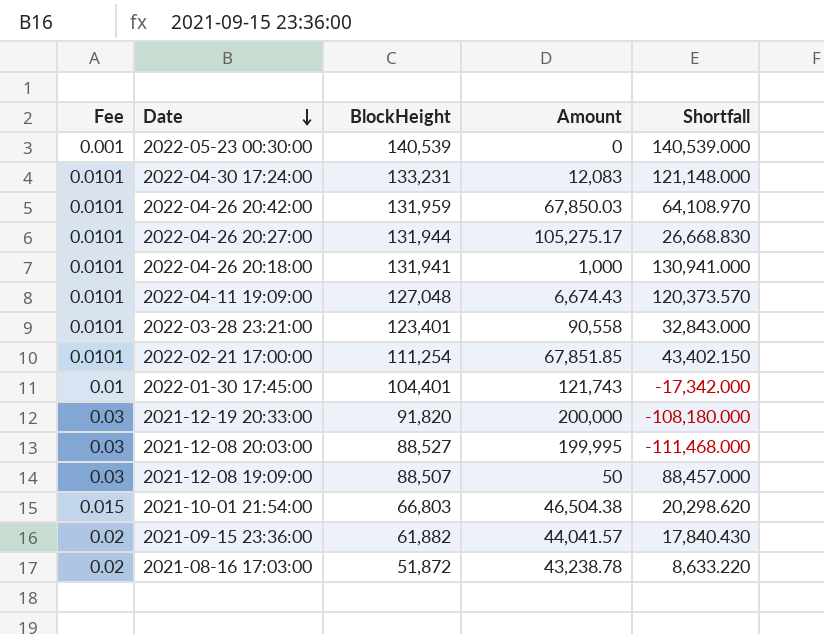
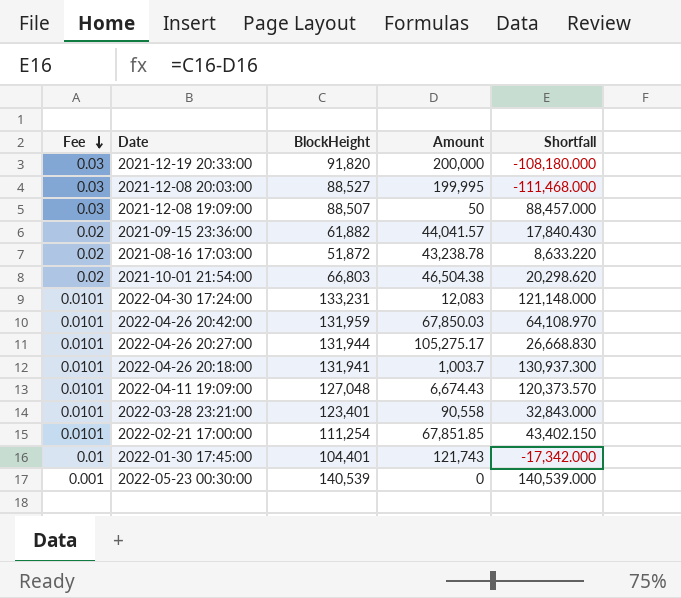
row order: Date descending -> Fee descending
2021-10-01 21:54:00 | Fee: 0.015 -> 0.02
2022-04-26 20:18:00 | Amount: 1,000 -> 1,003.7
2022-04-26 20:18:00 | Shortfall: 130,941.000 -> 130,937.300

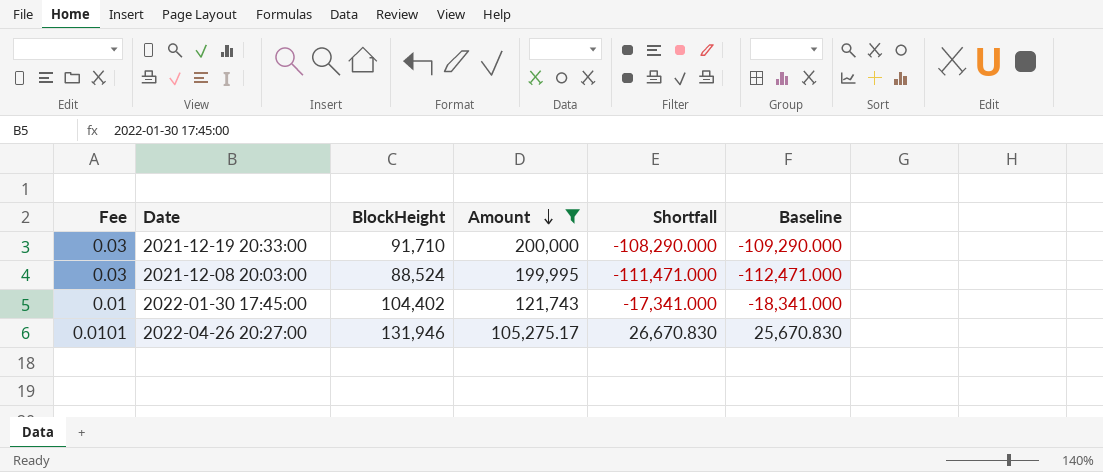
filter: none -> Amount >= 105,275.17
row order: Fee descending -> Amount descending
column Baseline | formula: none -> [Shortfall] - 1000
2021-12-19 20:33:00 | BlockHeight: 91,820 -> 91,710
2021-12-19 20:33:00 | Shortfall: -108,180.000 -> -108,290.000
2021-12-08 20:03:00 | BlockHeight: 88,527 -> 88,524
2021-12-08 20:03:00 | Shortfall: -111,468.000 -> -111,471.000
2022-01-30 17:45:00 | BlockHeight: 104,401 -> 104,402
2022-01-30 17:45:00 | Shortfall: -17,342.000 -> -17,341.000
2022-04-26 20:27:00 | BlockHeight: 131,944 -> 131,946
2022-04-26 20:27:00 | Shortfall: 26,668.830 -> 26,670.830

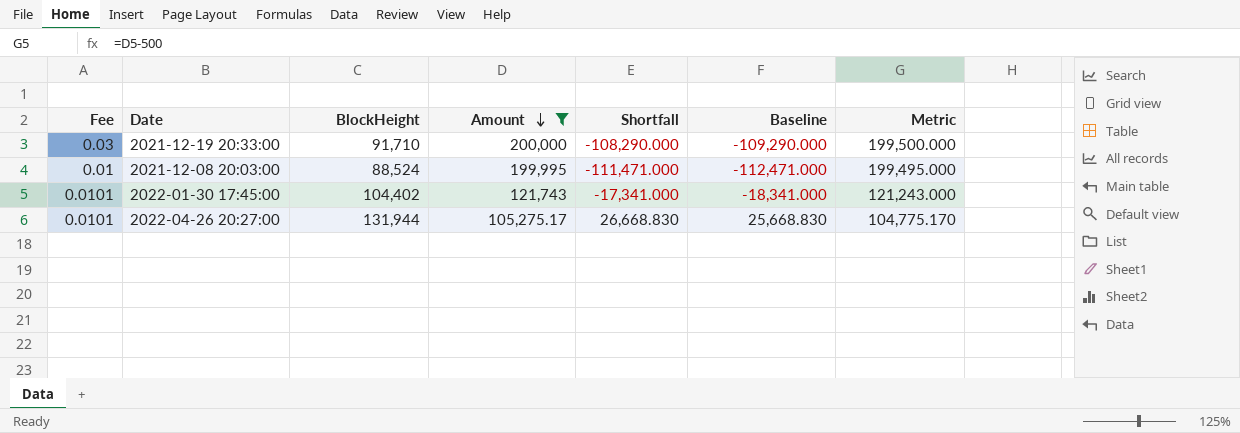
column Metric | formula: none -> [Amount] - 500
2021-12-08 20:03:00 | Fee: 0.03 -> 0.01
2022-01-30 17:45:00 | Fee: 0.01 -> 0.0101
2022-04-26 20:27:00 | BlockHeight: 131,946 -> 131,944
2022-04-26 20:27:00 | Shortfall: 26,670.830 -> 26,668.830
2022-04-26 20:27:00 | Baseline: 25,670.830 -> 25,668.830

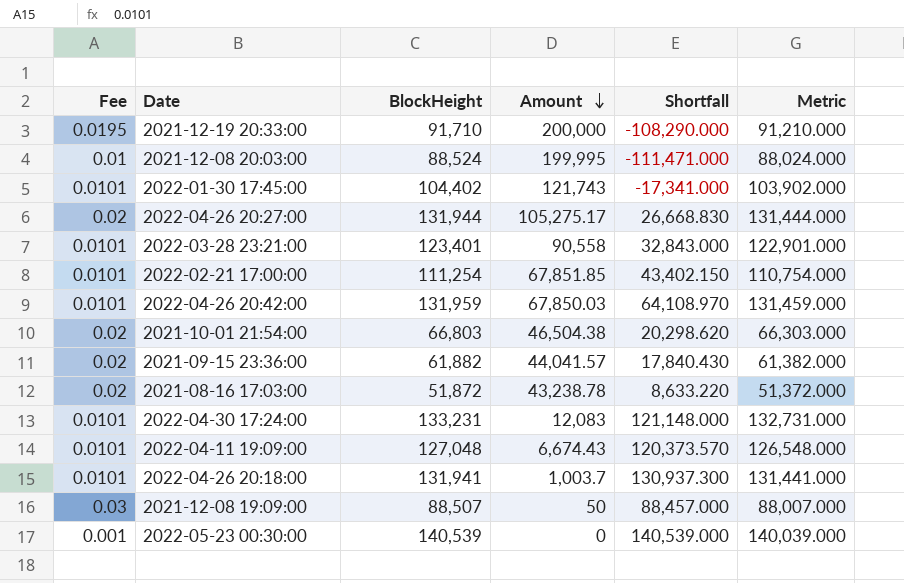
filter: Amount >= 105,275.17 -> none
column Baseline | formula: [Shortfall] - 1000 -> none
column Metric | formula: [Amount] - 500 -> [BlockHeight] - 500
2021-12-19 20:33:00 | Fee: 0.03 -> 0.0195
2022-04-26 20:27:00 | Fee: 0.0101 -> 0.02

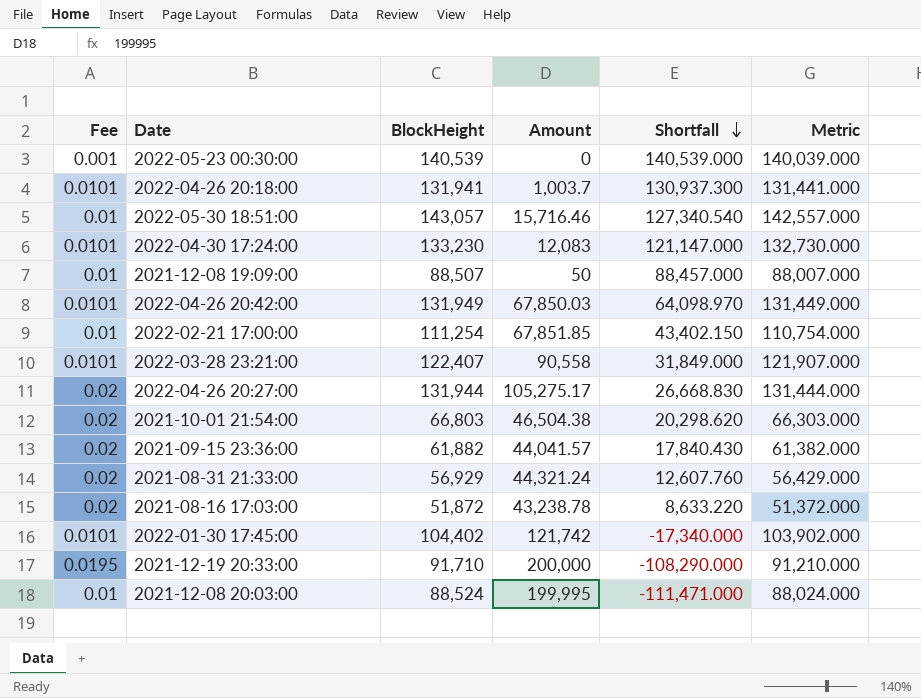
row order: Amount descending -> Shortfall descending
row 2022-04-11 19:09:00: 0.0101 | 127,048 | 6,674.43 | 120,373.570 | 126,548.000 -> none
row 2022-05-30 18:51:00: none -> 0.01 | 143,057 | 15,716.46 | 127,340.540 | 142,557.000
2022-04-30 17:24:00 | BlockHeight: 133,231 -> 133,230
2022-04-30 17:24:00 | Shortfall: 121,148.000 -> 121,147.000
2022-04-30 17:24:00 | Metric: 132,731.000 -> 132,730.000
2021-12-08 19:09:00 | Fee: 0.03 -> 0.01
2022-04-26 20:42:00 | BlockHeight: 131,959 -> 131,949
2022-04-26 20:42:00 | Shortfall: 64,108.970 -> 64,098.970
2022-04-26 20:42:00 | Metric: 131,459.000 -> 131,449.000
2022-02-21 17:00:00 | Fee: 0.0101 -> 0.01
2022-03-28 23:21:00 | BlockHeight: 123,401 -> 122,407
2022-03-28 23:21:00 | Shortfall: 32,843.000 -> 31,849.000
2022-03-28 23:21:00 | Metric: 122,901.000 -> 121,907.000
row 2021-08-31 21:33:00: none -> 0.02 | 56,929 | 44,321.24 | 12,607.760 | 56,429.000
2022-01-30 17:45:00 | Amount: 121,743 -> 121,742
2022-01-30 17:45:00 | Shortfall: -17,341.000 -> -17,340.000

